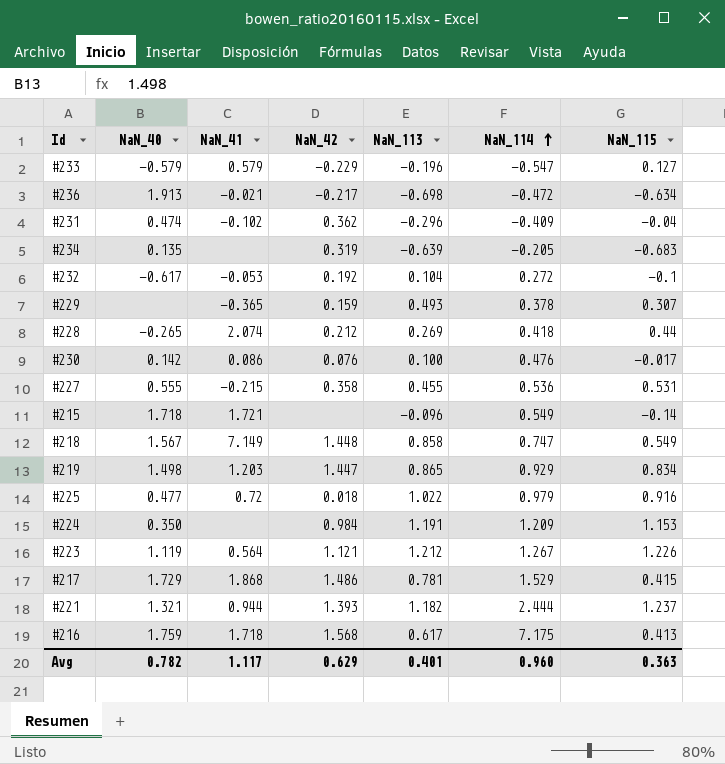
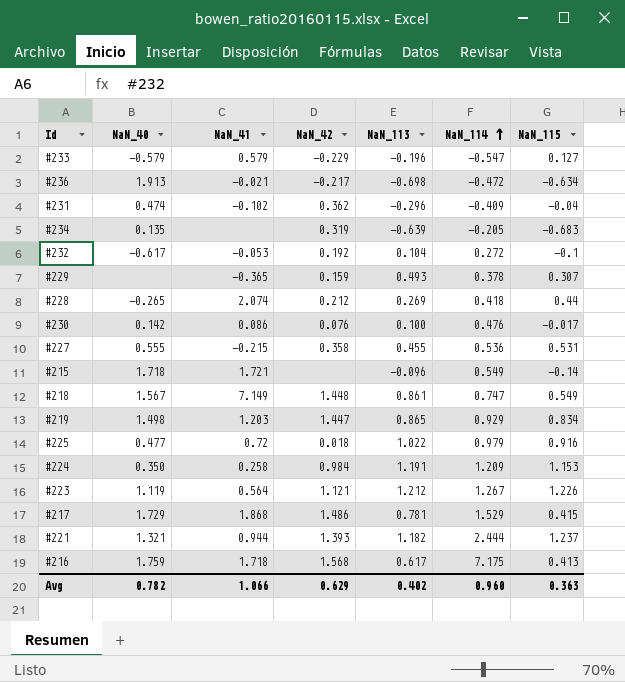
#218 | NaN_113: 0.858 -> 0.861
#224 | NaN_41: none -> 0.258
Avg | NaN_41: 1.117 -> 1.066
Avg | NaN_113: 0.401 -> 0.402

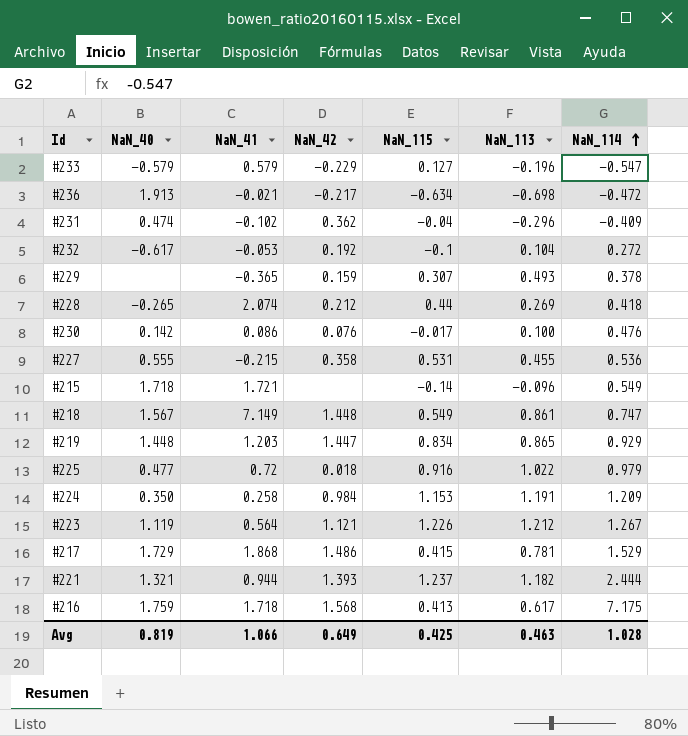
column NaN_115 | position: 7 -> 5
row #234: 0.135 | none | 0.319 | -0.639 | -0.205 | -0.683 -> none
#219 | NaN_40: 1.498 -> 1.448
Avg | NaN_40: 0.782 -> 0.819
Avg | NaN_42: 0.629 -> 0.649
Avg | NaN_115: 0.363 -> 0.425
Avg | NaN_113: 0.402 -> 0.463
Avg | NaN_114: 0.960 -> 1.028

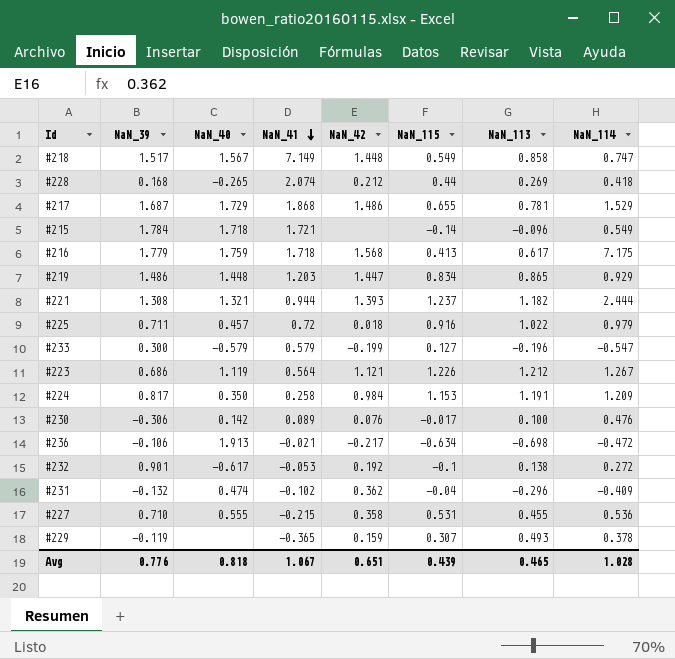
row order: NaN_114 ascending -> NaN_41 descending
column NaN_39 | position: none -> 2
#218 | NaN_113: 0.861 -> 0.858
#217 | NaN_115: 0.415 -> 0.655
#225 | NaN_40: 0.477 -> 0.457
#233 | NaN_42: -0.229 -> -0.199
#230 | NaN_41: 0.086 -> 0.089
#232 | NaN_113: 0.104 -> 0.138
Avg | NaN_40: 0.819 -> 0.818
Avg | NaN_41: 1.066 -> 1.067
Avg | NaN_42: 0.649 -> 0.651
Avg | NaN_115: 0.425 -> 0.439
Avg | NaN_113: 0.463 -> 0.465

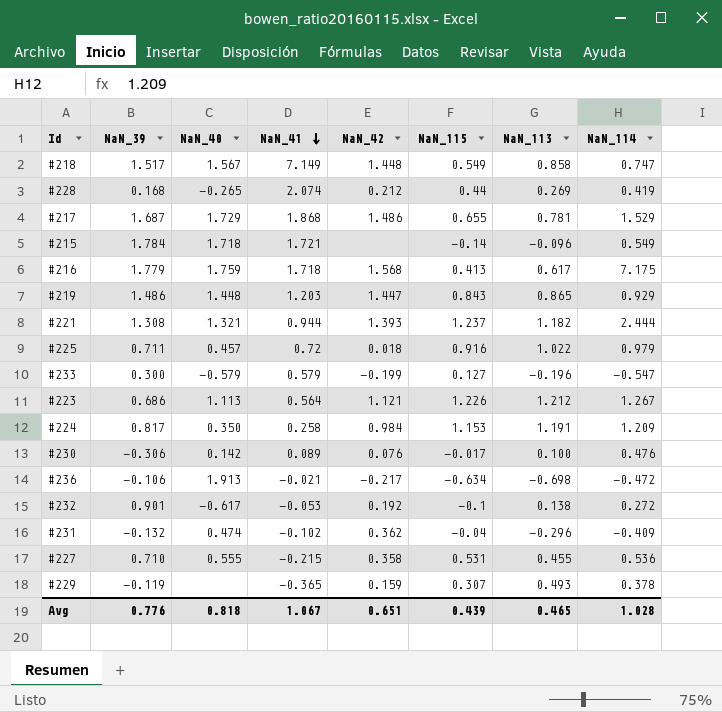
#228 | NaN_114: 0.418 -> 0.419
#219 | NaN_115: 0.834 -> 0.843
#223 | NaN_40: 1.119 -> 1.113

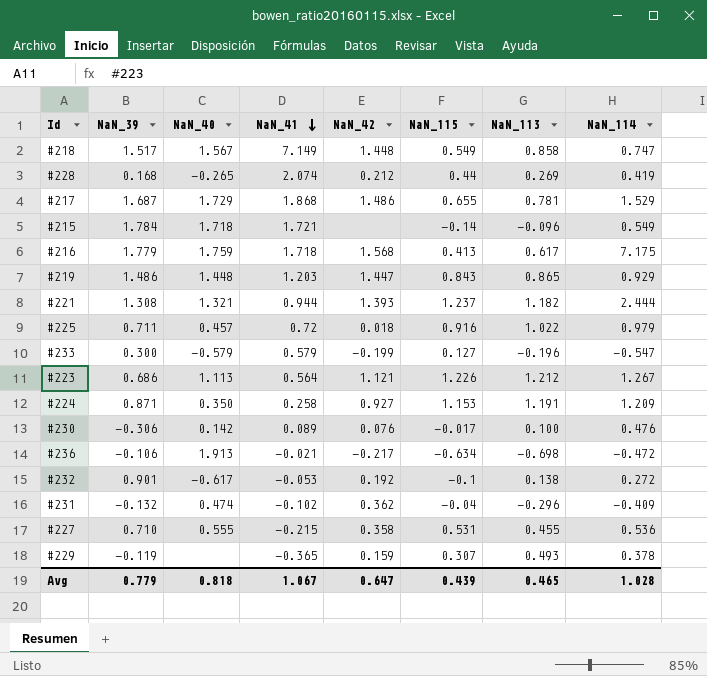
#224 | NaN_39: 0.817 -> 0.871
#224 | NaN_42: 0.984 -> 0.927
Avg | NaN_39: 0.776 -> 0.779
Avg | NaN_42: 0.651 -> 0.647

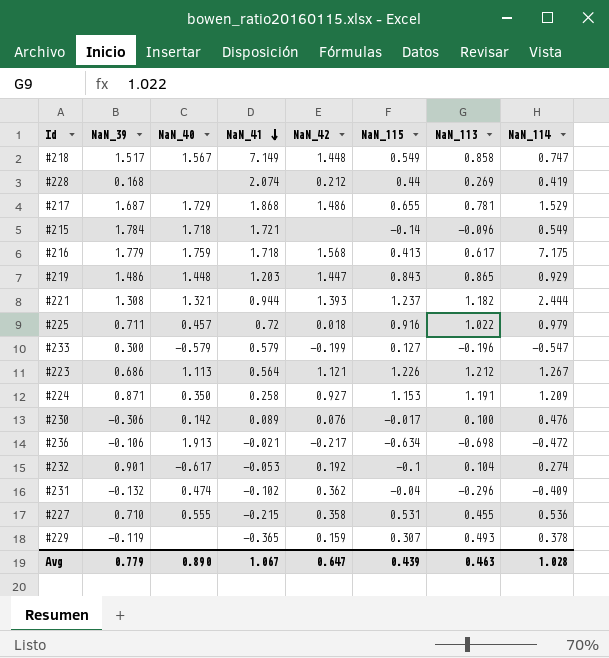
#228 | NaN_40: -0.265 -> none
#232 | NaN_113: 0.138 -> 0.104
#232 | NaN_114: 0.272 -> 0.274
Avg | NaN_40: 0.818 -> 0.890
Avg | NaN_113: 0.465 -> 0.463

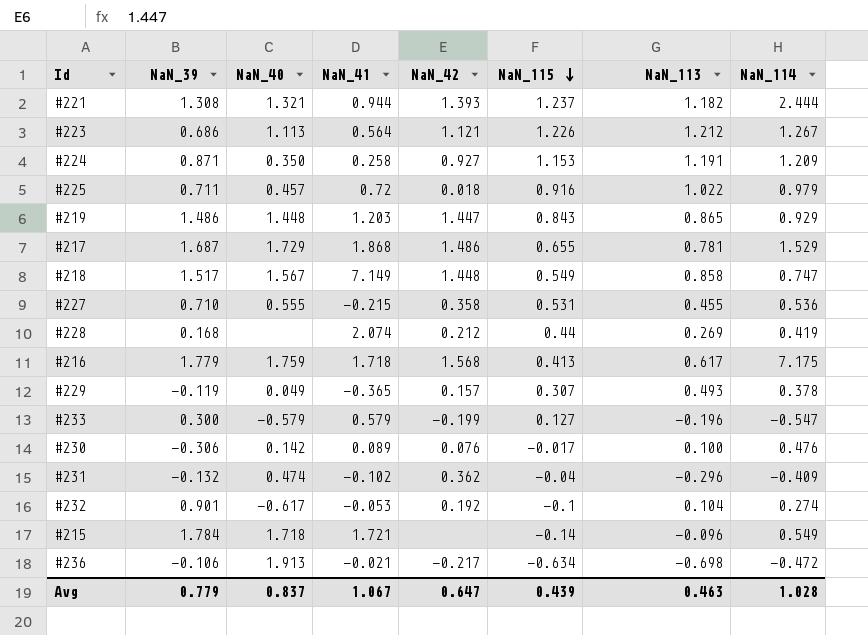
row order: NaN_41 descending -> NaN_115 descending
#229 | NaN_40: none -> 0.049
#229 | NaN_42: 0.159 -> 0.157
Avg | NaN_40: 0.890 -> 0.837

